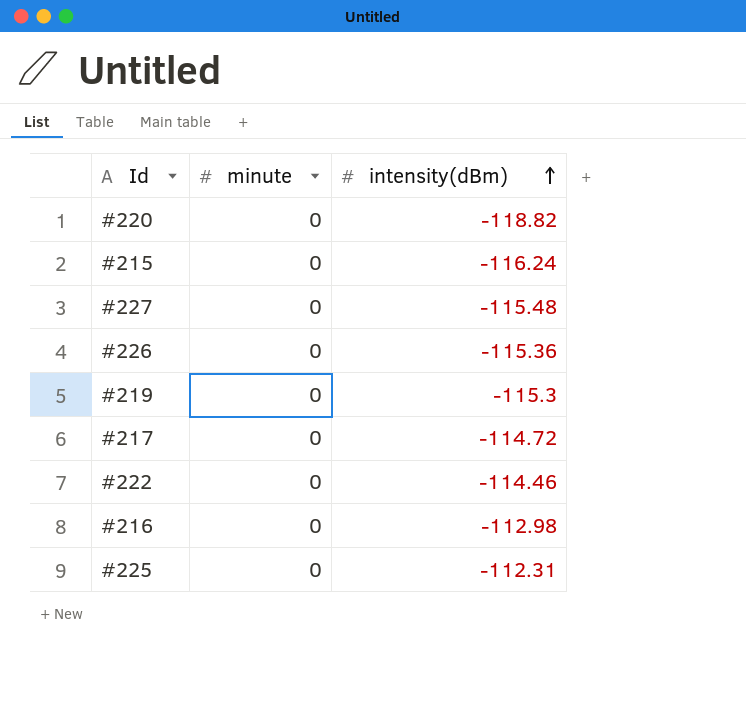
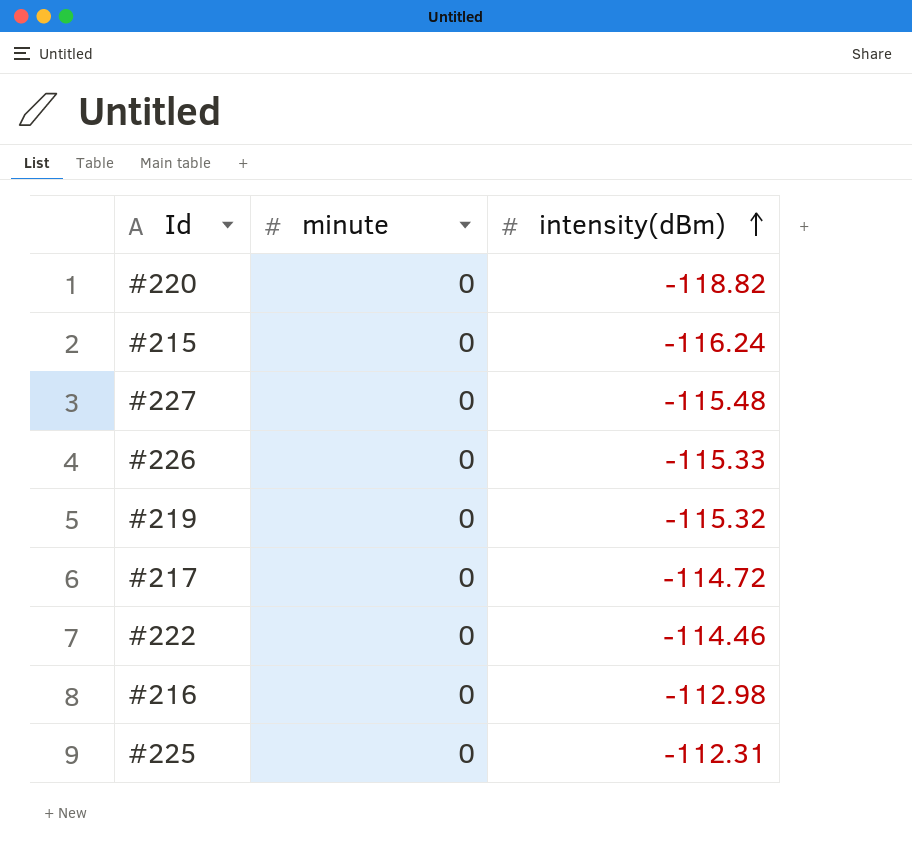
#226 | intensity(dBm): -115.36 -> -115.33
#219 | intensity(dBm): -115.3 -> -115.32

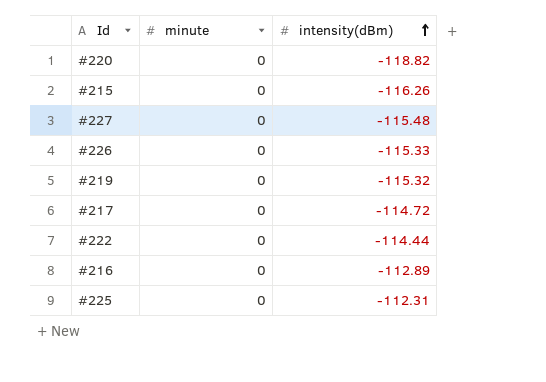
#215 | intensity(dBm): -116.24 -> -116.26
#222 | intensity(dBm): -114.46 -> -114.44
#216 | intensity(dBm): -112.98 -> -112.89

